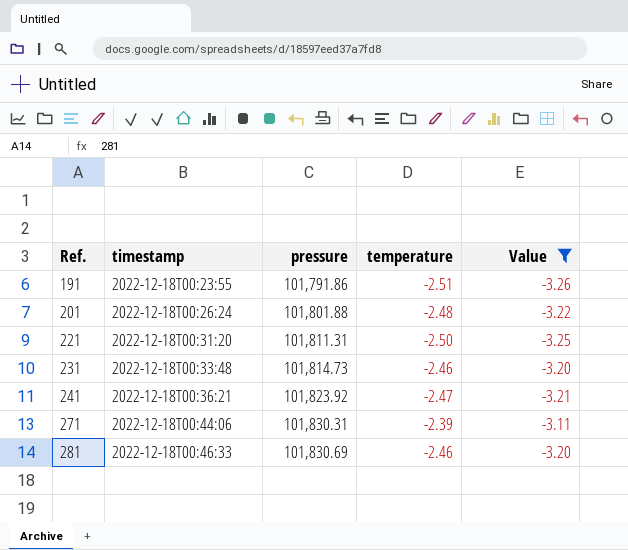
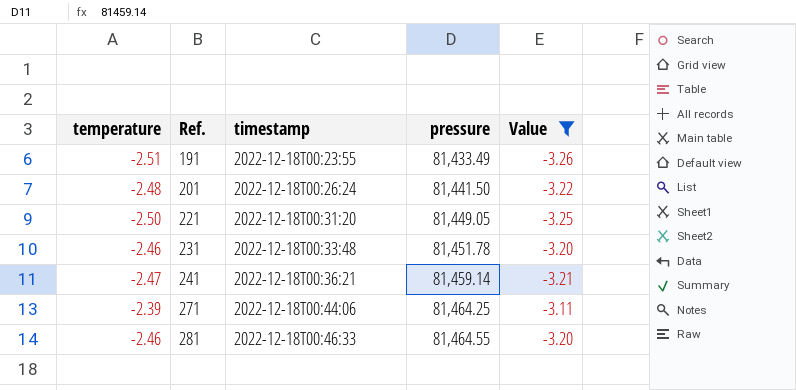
column temperature | position: 4 -> 1
191 | pressure: 101,791.86 -> 81,433.49
201 | pressure: 101,801.88 -> 81,441.50
221 | pressure: 101,811.31 -> 81,449.05
231 | pressure: 101,814.73 -> 81,451.78
241 | pressure: 101,823.92 -> 81,459.14
271 | pressure: 101,830.31 -> 81,464.25
281 | pressure: 101,830.69 -> 81,464.55

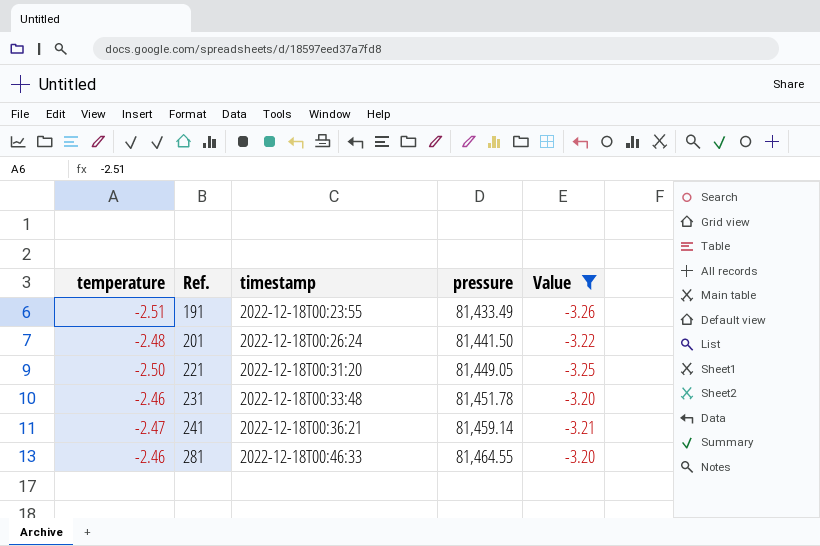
row 271: -2.39 | 2022-12-18T00:44:06 | 81,464.25 | -3.11 -> none

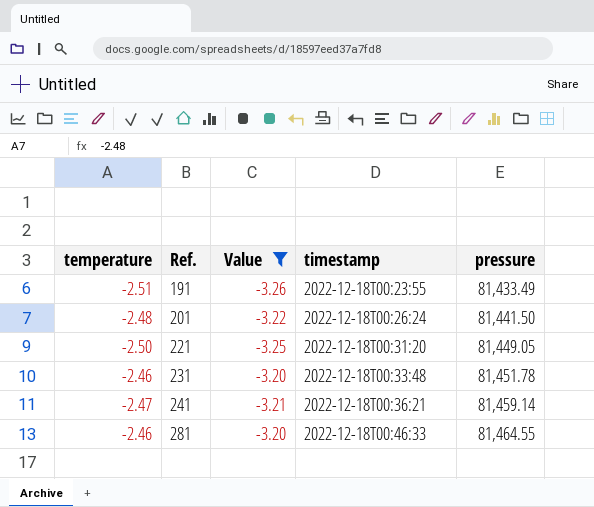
column Value | position: 5 -> 3

